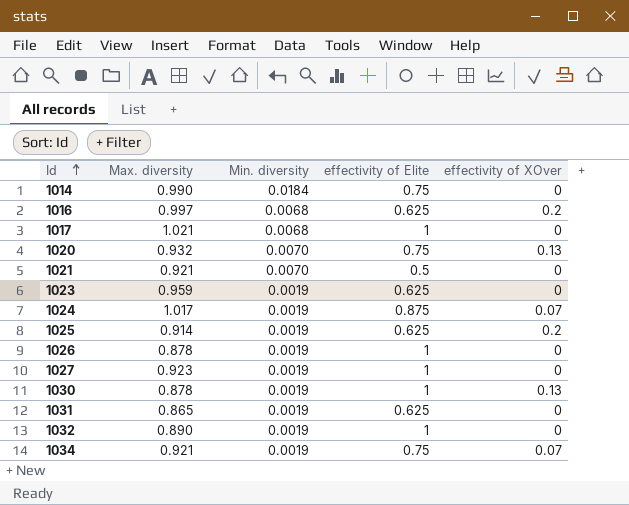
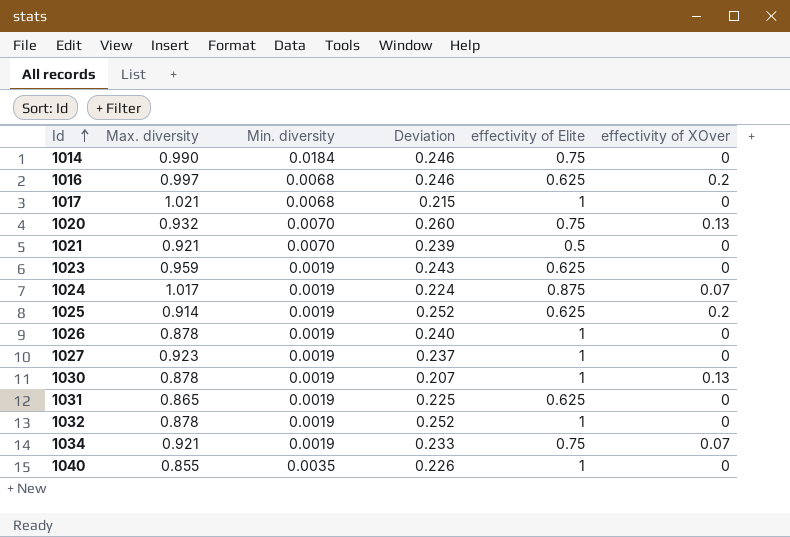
column Deviation | position: none -> 4
1032 | Max. diversity: 0.890 -> 0.878
row 1040: none -> 0.855 | 0.0035 | 0.226 | 1 | 0

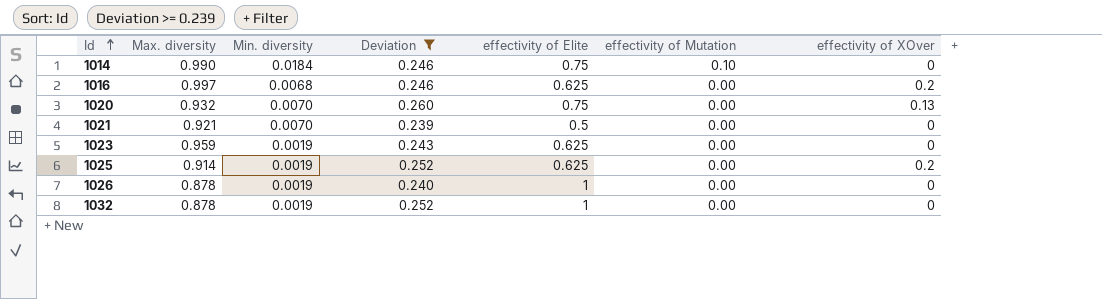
filter: none -> Deviation >= 0.239
column effectivity of Mutation | position: none -> 6

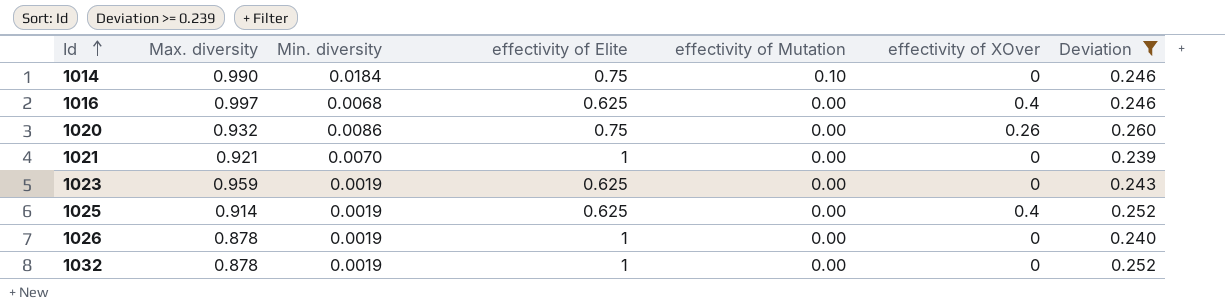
column Deviation | position: 4 -> 7
1016 | effectivity of XOver: 0.2 -> 0.4
1020 | Min. diversity: 0.0070 -> 0.0086
1020 | effectivity of XOver: 0.13 -> 0.26
1021 | effectivity of Elite: 0.5 -> 1
1025 | effectivity of XOver: 0.2 -> 0.4

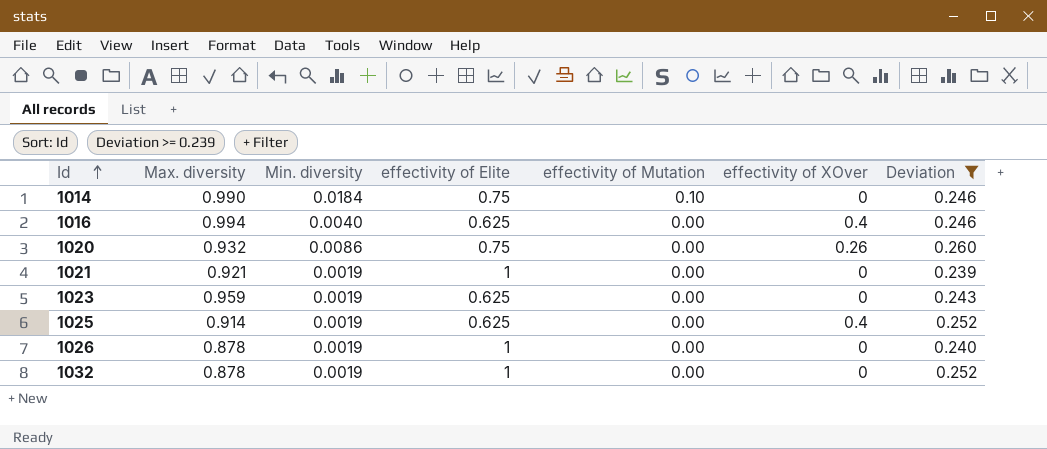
1016 | Max. diversity: 0.997 -> 0.994
1016 | Min. diversity: 0.0068 -> 0.0040
1021 | Min. diversity: 0.0070 -> 0.0019

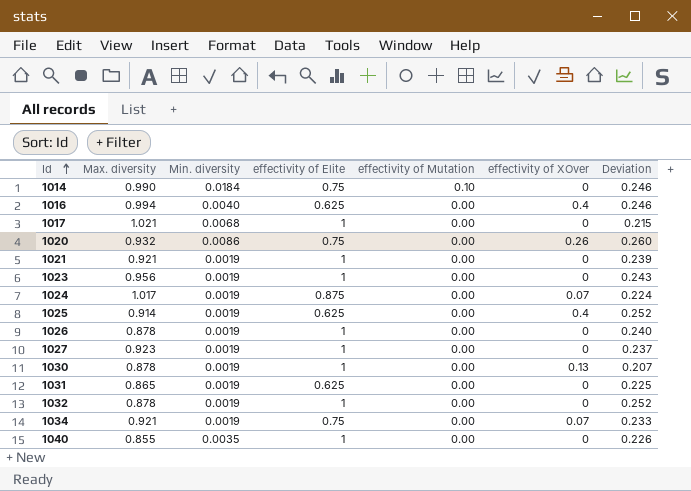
filter: Deviation >= 0.239 -> none
1023 | Max. diversity: 0.959 -> 0.956
1023 | effectivity of Elite: 0.625 -> 1

